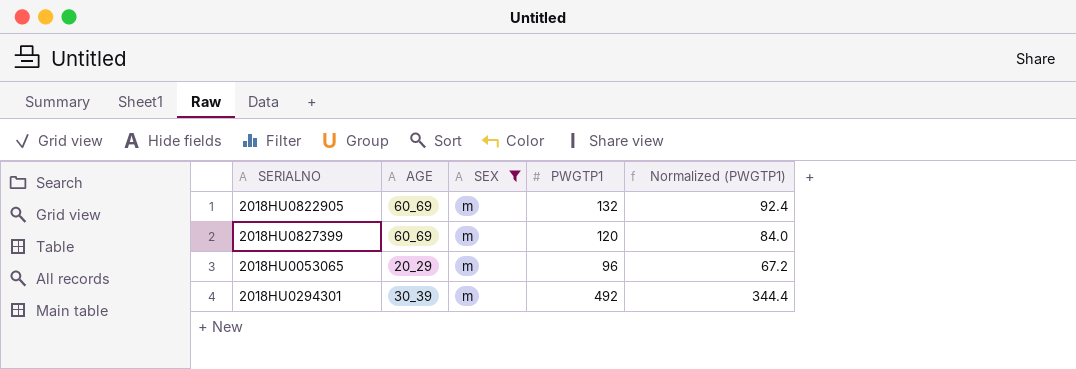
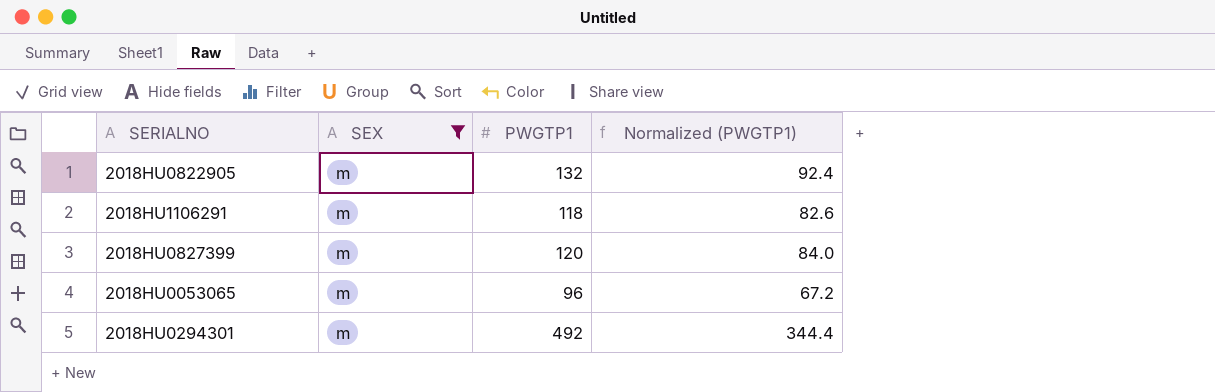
column AGE | position: 2 -> none
row 2018HU1106291: none -> m | 118 | 82.6

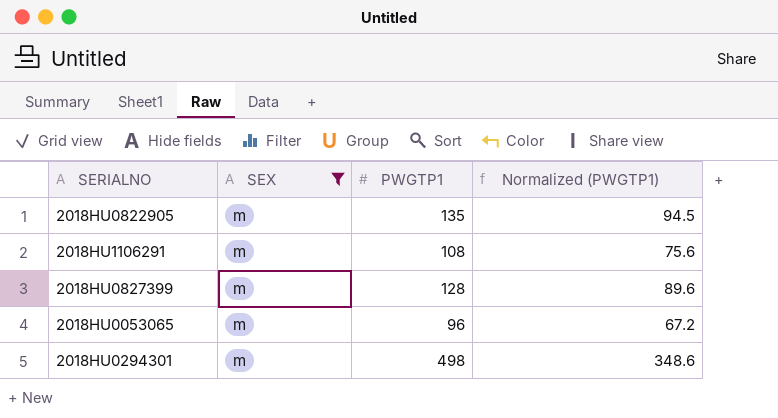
2018HU0822905 | PWGTP1: 132 -> 135
2018HU0822905 | Normalized (PWGTP1): 92.4 -> 94.5
2018HU1106291 | PWGTP1: 118 -> 108
2018HU1106291 | Normalized (PWGTP1): 82.6 -> 75.6
2018HU0827399 | PWGTP1: 120 -> 128
2018HU0827399 | Normalized (PWGTP1): 84.0 -> 89.6
2018HU0294301 | PWGTP1: 492 -> 498
2018HU0294301 | Normalized (PWGTP1): 344.4 -> 348.6

